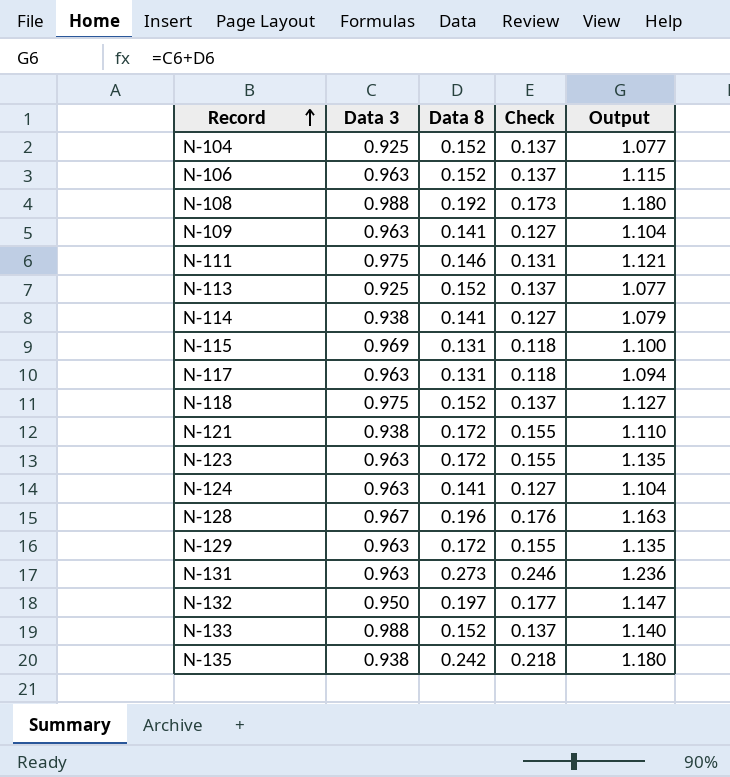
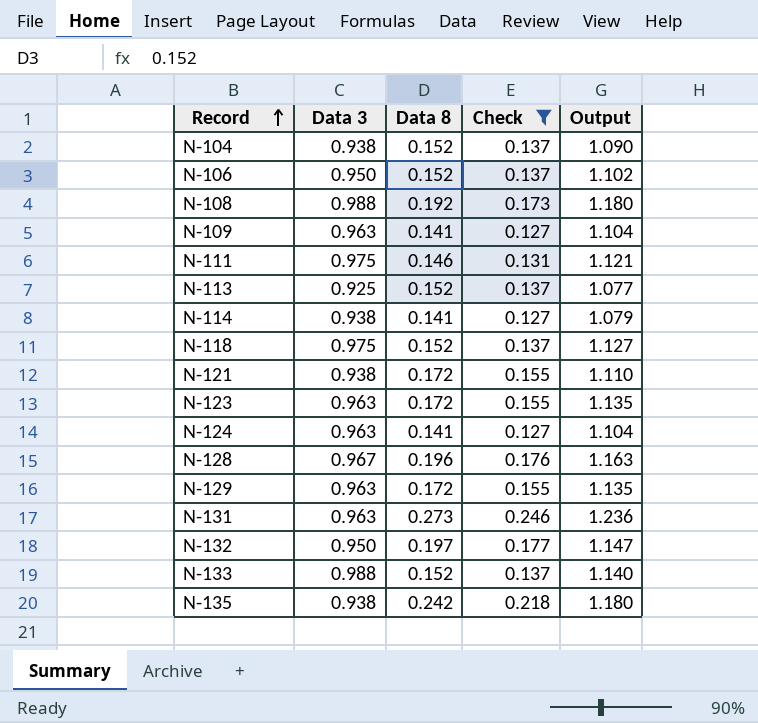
filter: none -> Check != 0.118
N-104 | Data 3: 0.925 -> 0.938
N-104 | Output: 1.077 -> 1.090
N-106 | Data 3: 0.963 -> 0.950
N-106 | Output: 1.115 -> 1.102

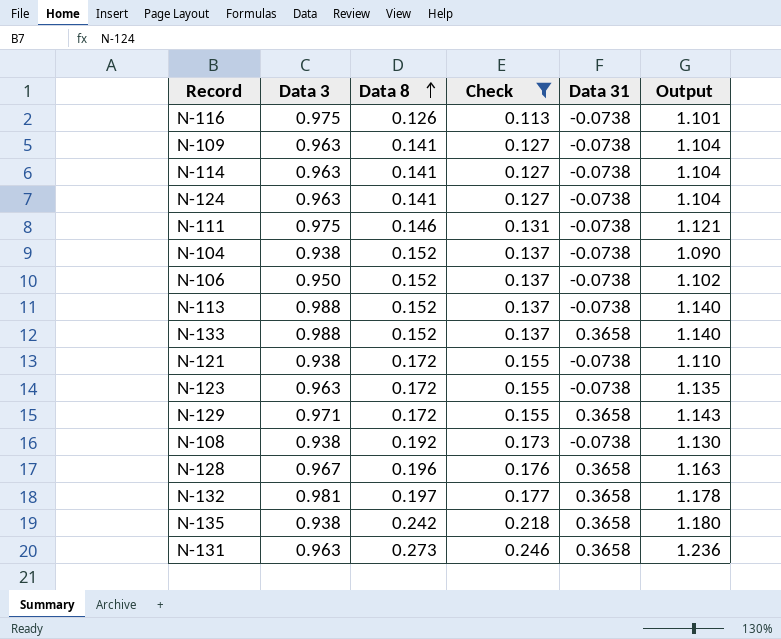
row order: Record ascending -> Data 8 ascending
column Data 31 | position: none -> 5
row N-118: 0.975 | 0.152 | 0.137 | 1.127 -> none
row N-116: none -> 0.975 | 0.126 | 0.113 | -0.0738 | 1.101
N-114 | Data 3: 0.938 -> 0.963
N-114 | Output: 1.079 -> 1.104
N-113 | Data 3: 0.925 -> 0.988
N-113 | Output: 1.077 -> 1.140
N-129 | Data 3: 0.963 -> 0.971
N-129 | Output: 1.135 -> 1.143
N-108 | Data 3: 0.988 -> 0.938
N-108 | Output: 1.180 -> 1.130
N-132 | Data 3: 0.950 -> 0.981
N-132 | Output: 1.147 -> 1.178

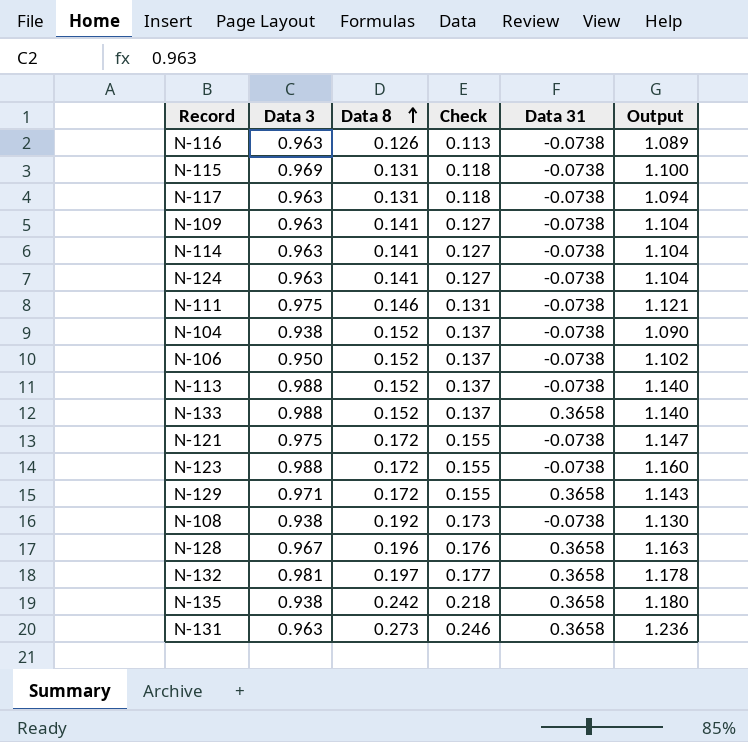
filter: Check != 0.118 -> none
N-116 | Data 3: 0.975 -> 0.963
N-116 | Output: 1.101 -> 1.089
N-121 | Data 3: 0.938 -> 0.975
N-121 | Output: 1.110 -> 1.147
N-123 | Data 3: 0.963 -> 0.988
N-123 | Output: 1.135 -> 1.160

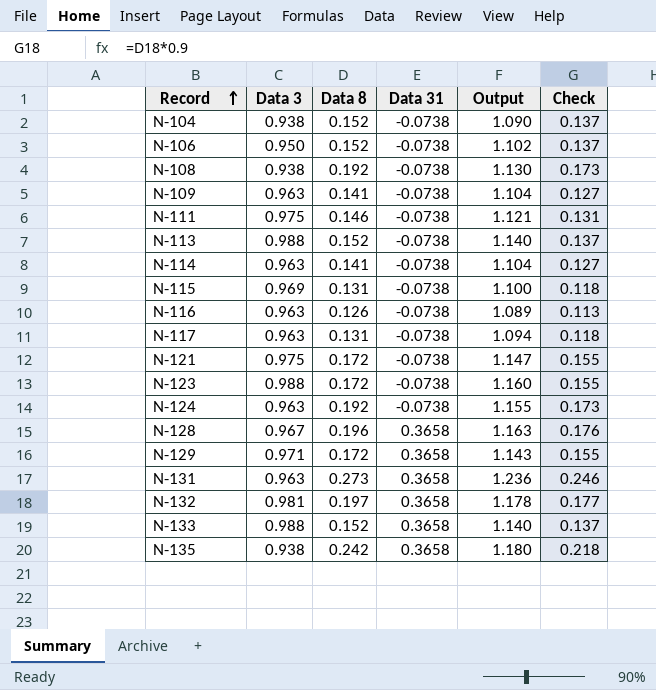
row order: Data 8 ascending -> Record ascending
column Check | position: 4 -> 6
N-124 | Data 8: 0.141 -> 0.192
N-124 | Output: 1.104 -> 1.155
N-124 | Check: 0.127 -> 0.173

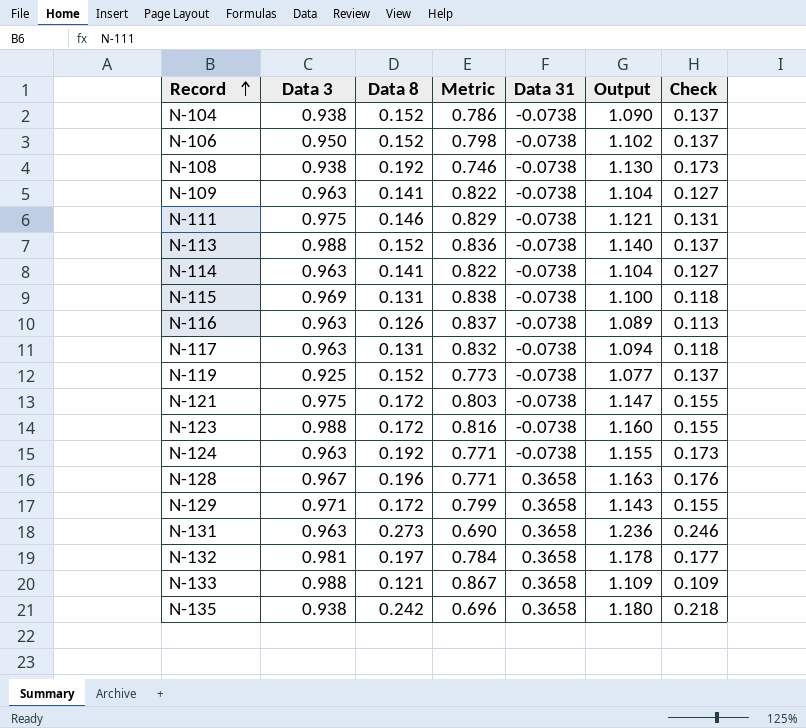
column Metric | formula: none -> [Data 3] - [Data 8]
row N-119: none -> 0.925 | 0.152 | 0.773 | -0.0738 | 1.077 | 0.137
N-133 | Data 8: 0.152 -> 0.121
N-133 | Output: 1.140 -> 1.109
N-133 | Check: 0.137 -> 0.109

